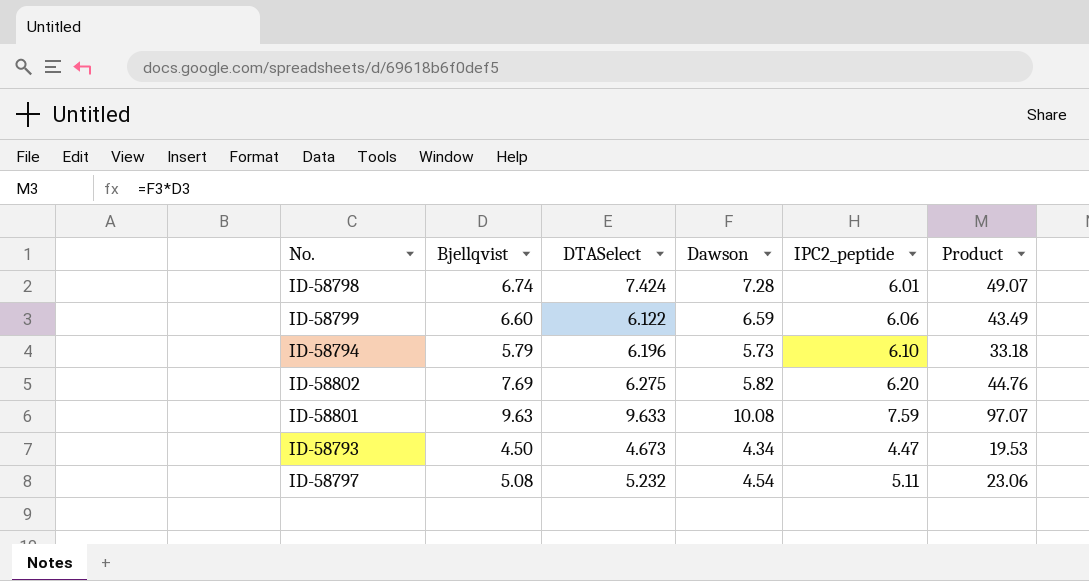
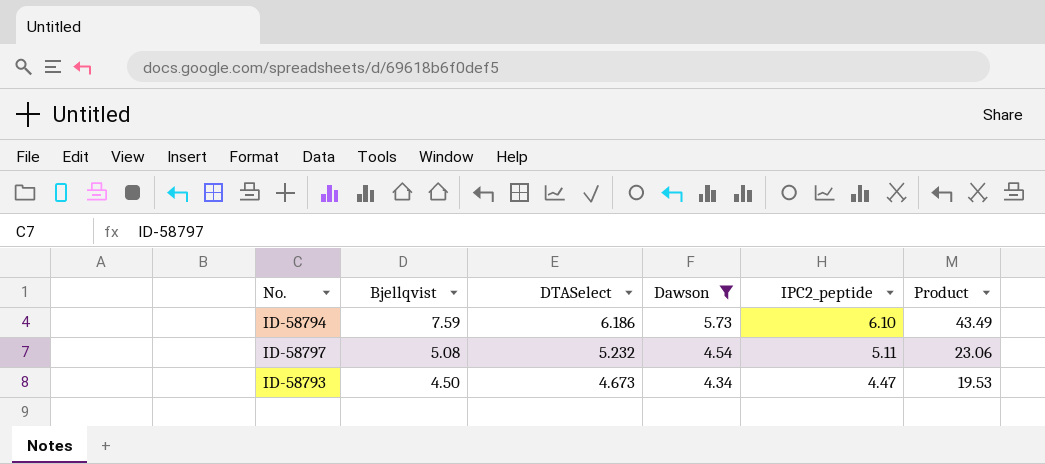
filter: none -> Dawson <= 5.73
row order: none -> Bjellqvist descending
ID-58794 | Bjellqvist: 5.79 -> 7.59
ID-58794 | DTASelect: 6.196 -> 6.186
ID-58794 | Product: 33.18 -> 43.49

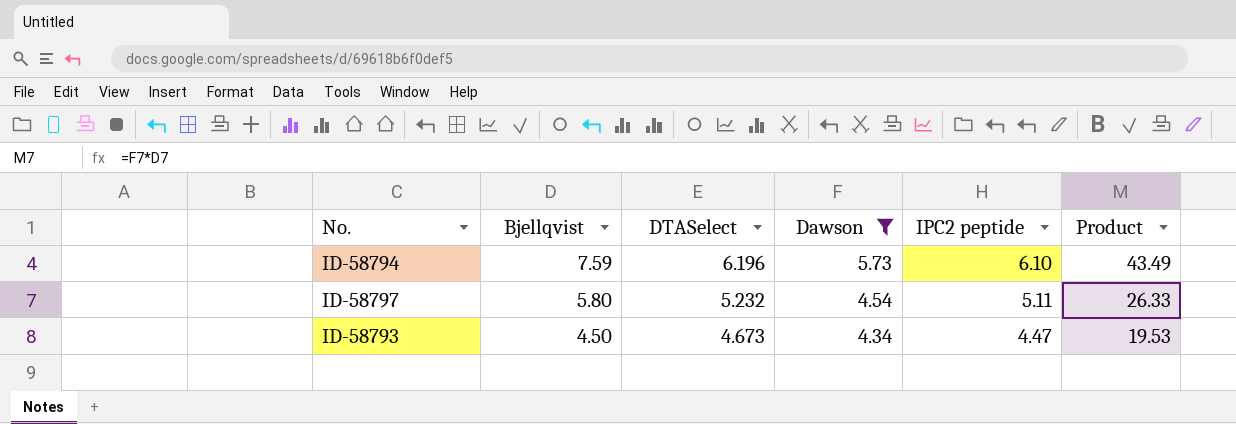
column name: IPC2_peptide -> IPC2 peptide
ID-58794 | DTASelect: 6.186 -> 6.196
ID-58797 | Bjellqvist: 5.08 -> 5.80
ID-58797 | Product: 23.06 -> 26.33

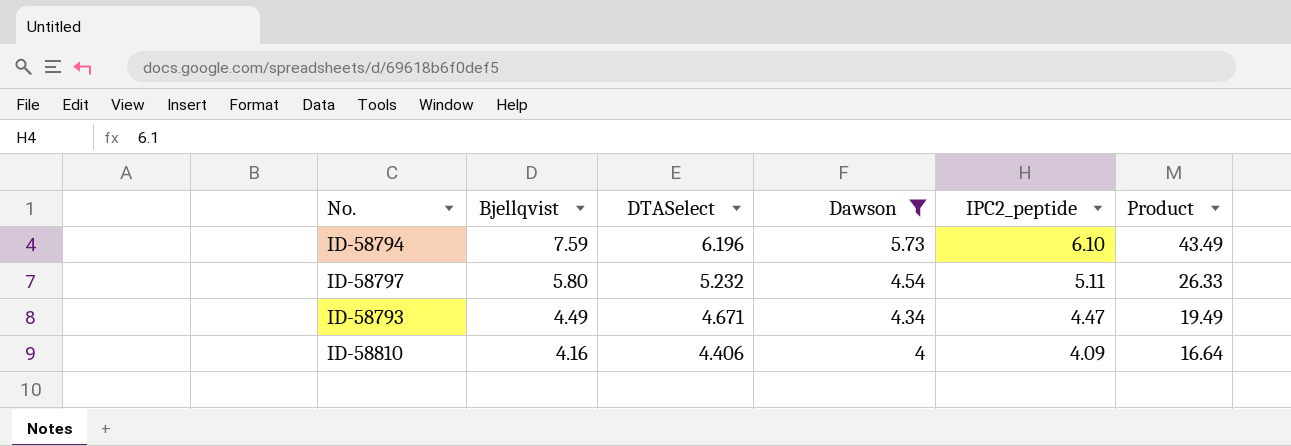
column name: IPC2 peptide -> IPC2_peptide
ID-58793 | Bjellqvist: 4.50 -> 4.49
ID-58793 | DTASelect: 4.673 -> 4.671
ID-58793 | Product: 19.53 -> 19.49
row ID-58810: none -> 4.16 | 4.406 | 4 | 4.09 | 16.64

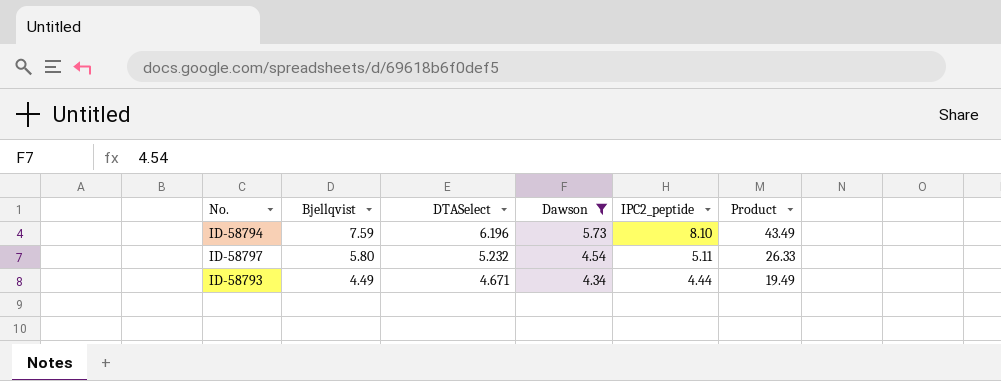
row ID-58810: 4.16 | 4.406 | 4 | 4.09 | 16.64 -> none
ID-58794 | IPC2_peptide: 6.10 -> 8.10
ID-58793 | IPC2_peptide: 4.47 -> 4.44

